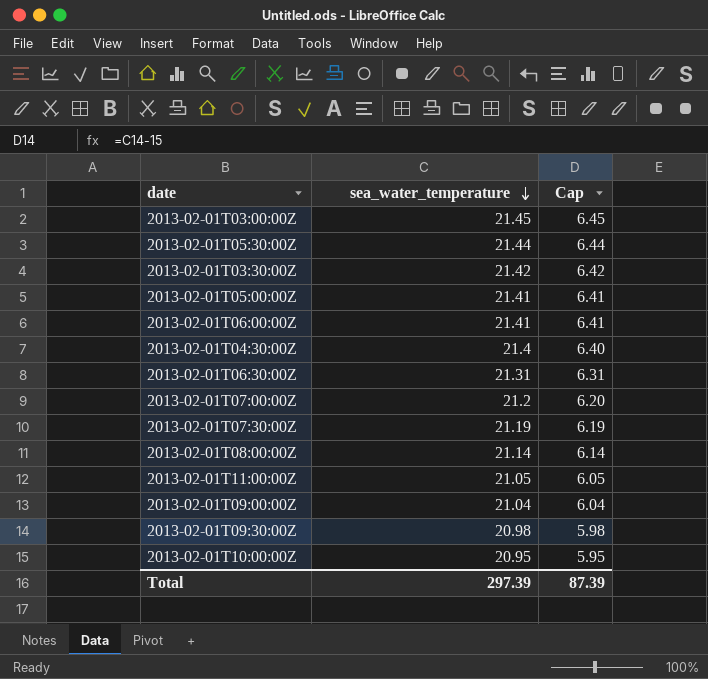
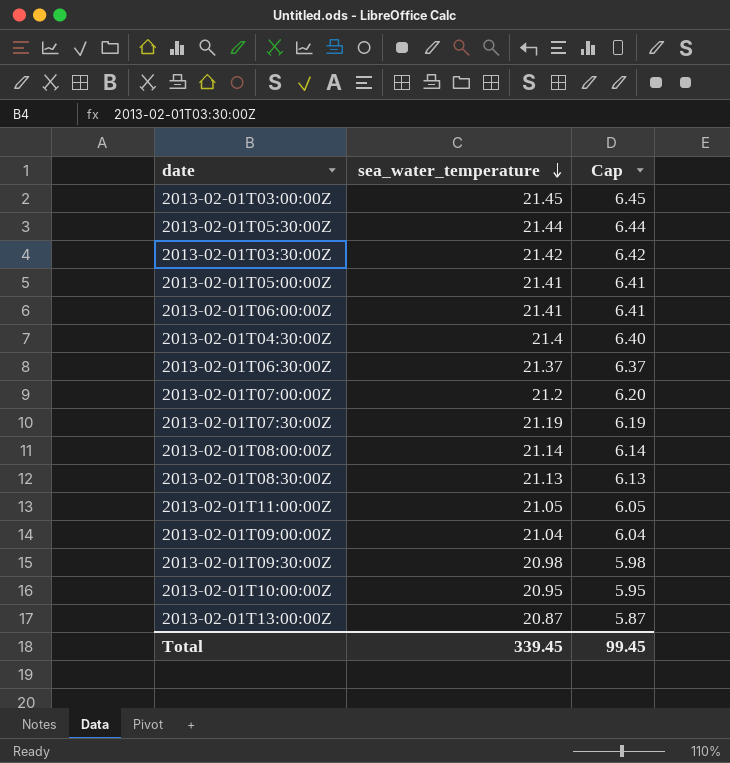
2013-02-01T06:30:00Z | sea_water_temperature: 21.31 -> 21.37
2013-02-01T06:30:00Z | Cap: 6.31 -> 6.37
row 2013-02-01T08:30:00Z: none -> 21.13 | 6.13
row 2013-02-01T13:00:00Z: none -> 20.87 | 5.87
Total | sea_water_temperature: 297.39 -> 339.45
Total | Cap: 87.39 -> 99.45

